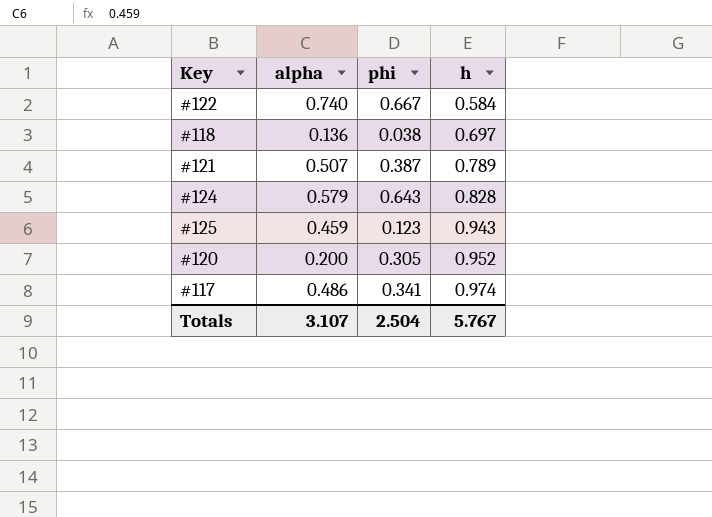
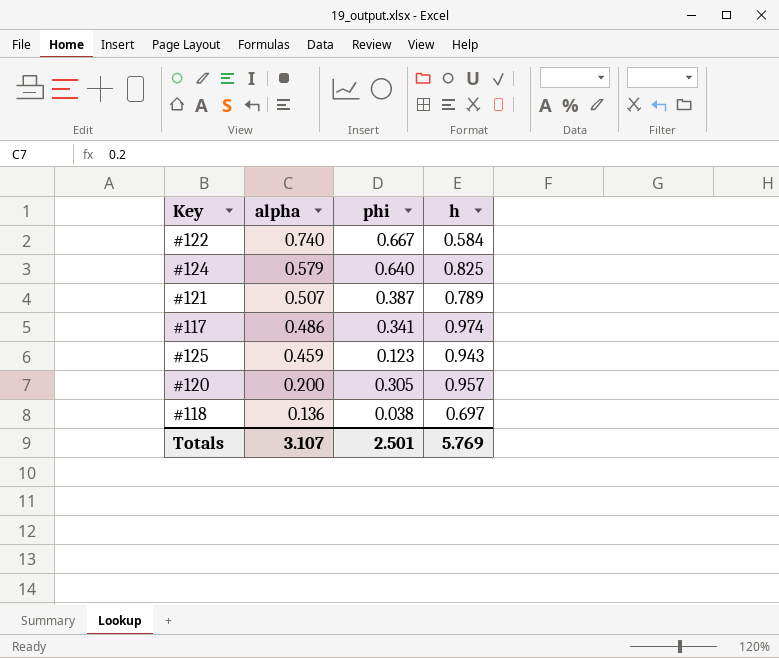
row order: h ascending -> alpha descending
#124 | phi: 0.643 -> 0.640
#124 | h: 0.828 -> 0.825
#120 | h: 0.952 -> 0.957
Totals | phi: 2.504 -> 2.501
Totals | h: 5.767 -> 5.769

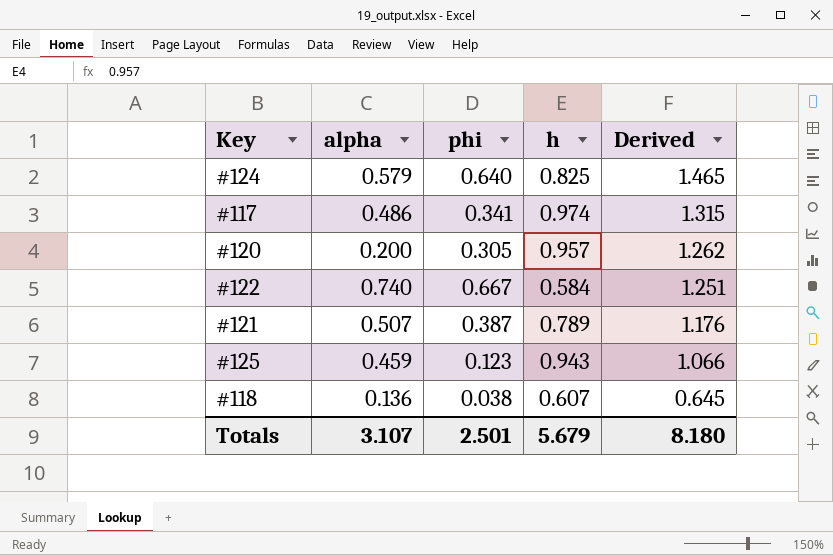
row order: alpha descending -> Derived descending
column Derived | formula: none -> [phi] + [h]
#118 | h: 0.697 -> 0.607
Totals | h: 5.769 -> 5.679

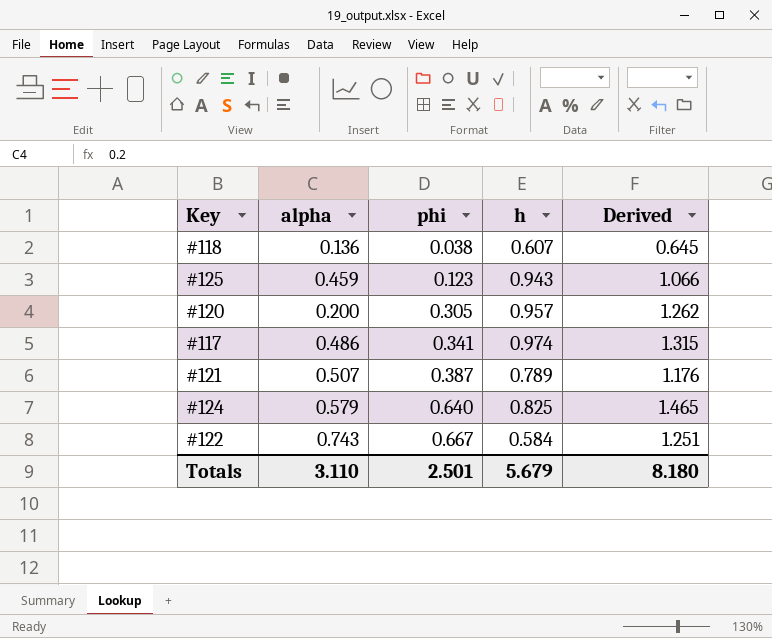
row order: Derived descending -> phi ascending
#122 | alpha: 0.740 -> 0.743
Totals | alpha: 3.107 -> 3.110

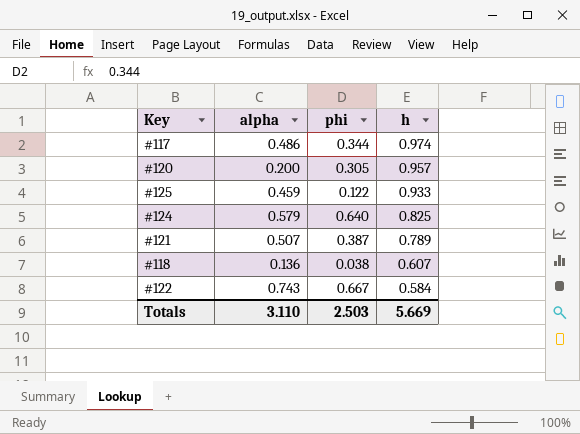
row order: phi ascending -> h descending
column Derived | formula: [phi] + [h] -> none
#117 | phi: 0.341 -> 0.344
#125 | phi: 0.123 -> 0.122
#125 | h: 0.943 -> 0.933
Totals | phi: 2.501 -> 2.503
Totals | h: 5.679 -> 5.669

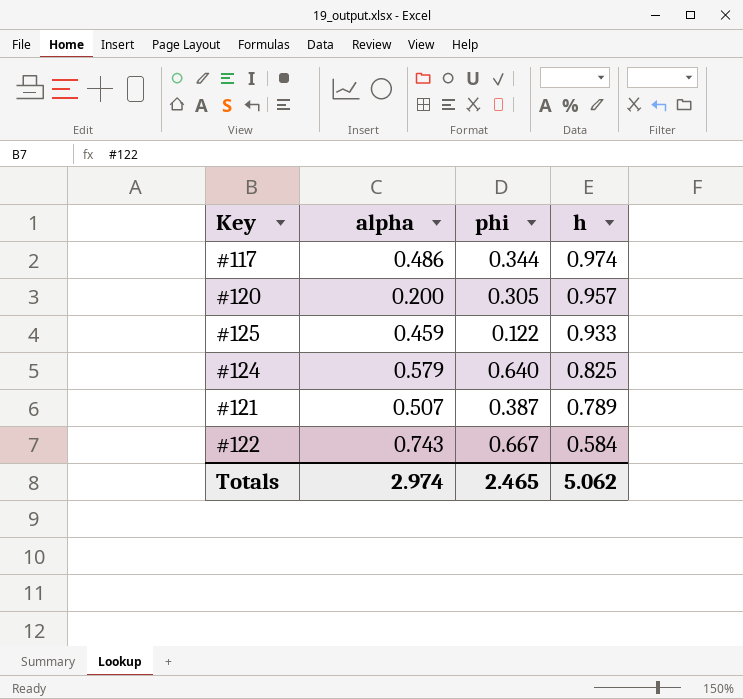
row #118: 0.136 | 0.038 | 0.607 -> none
Totals | alpha: 3.110 -> 2.974
Totals | phi: 2.503 -> 2.465
Totals | h: 5.669 -> 5.062

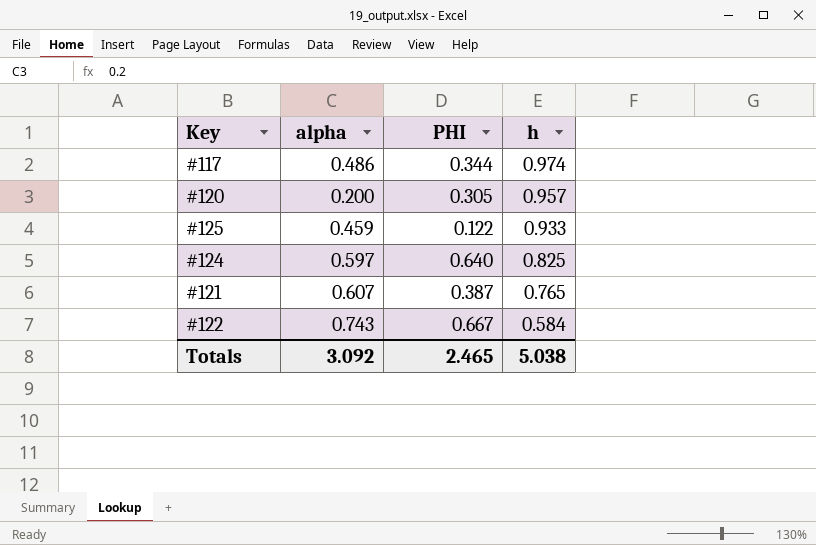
column name: phi -> PHI
#124 | alpha: 0.579 -> 0.597
#121 | alpha: 0.507 -> 0.607
#121 | h: 0.789 -> 0.765
Totals | alpha: 2.974 -> 3.092
Totals | h: 5.062 -> 5.038

